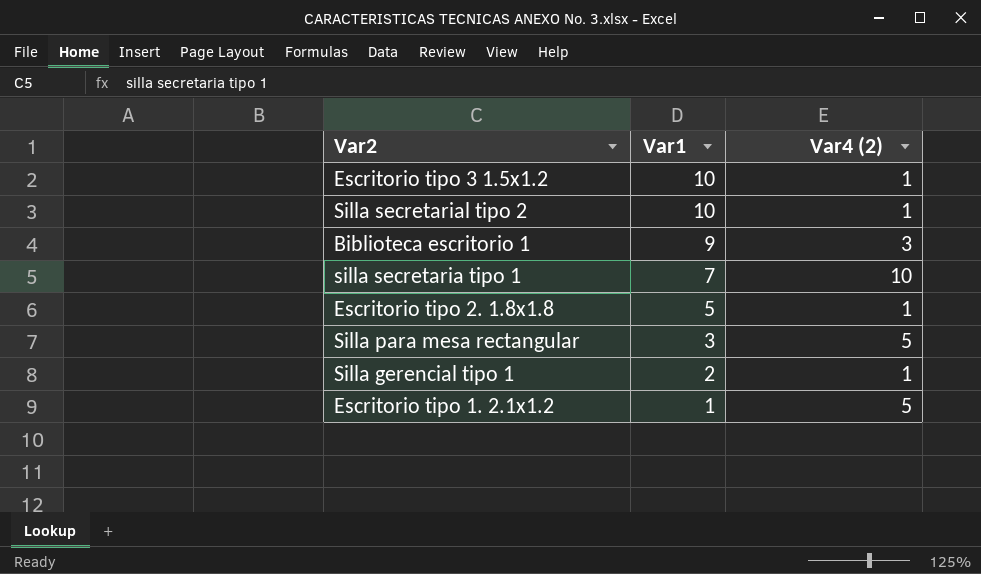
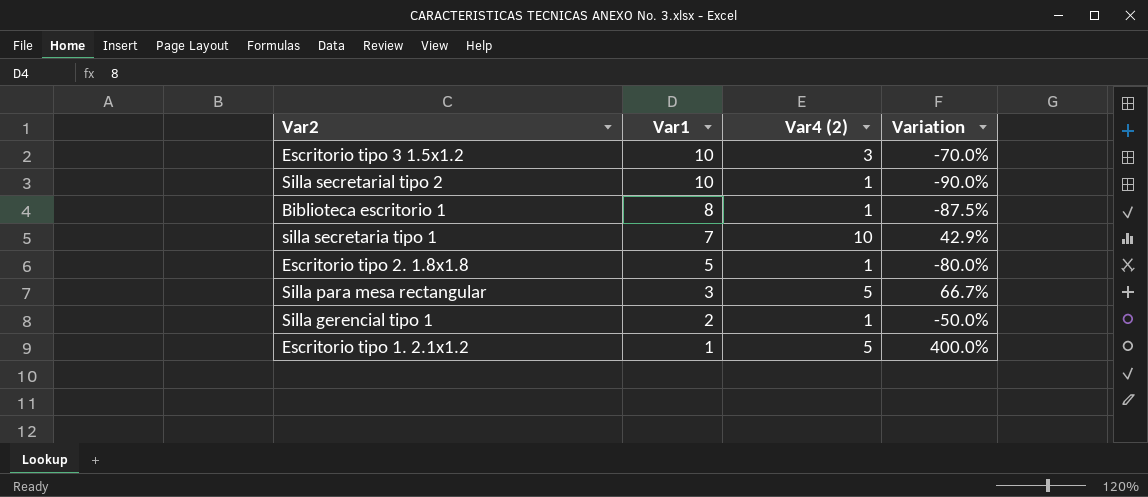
column Variation | formula: none -> ([Var4 (2)] - [Var1]) / [Var1]
Escritorio tipo 3 1.5x1.2 | Var4 (2): 1 -> 3
Biblioteca escritorio 1 | Var1: 9 -> 8
Biblioteca escritorio 1 | Var4 (2): 3 -> 1

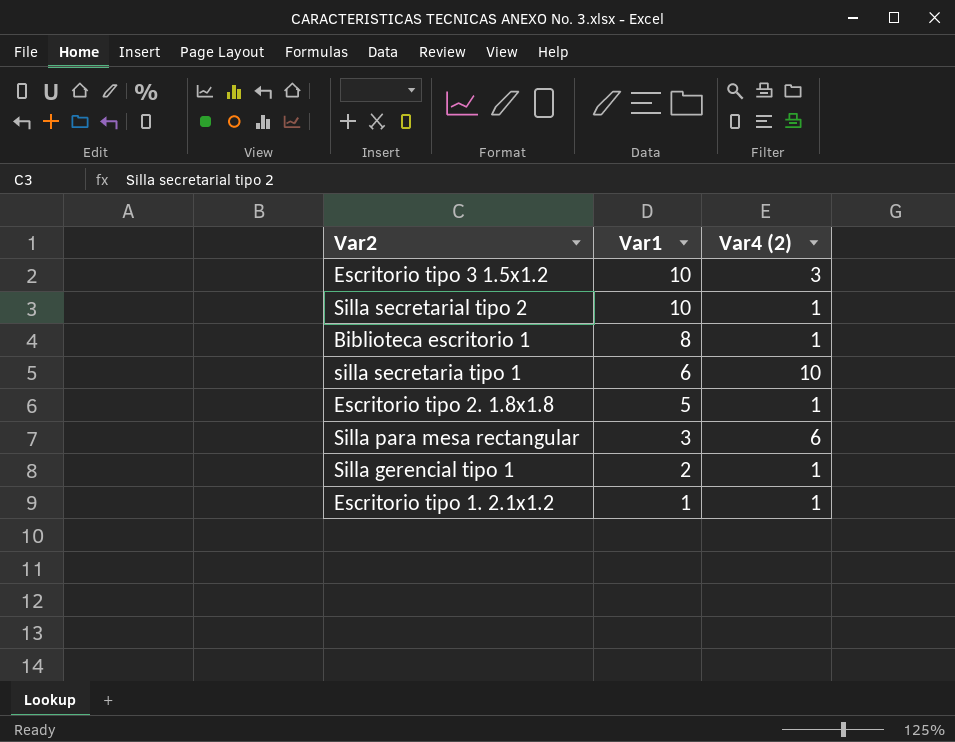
column Variation | formula: ([Var4 (2)] - [Var1]) / [Var1] -> none
silla secretaria tipo 1 | Var1: 7 -> 6
Silla para mesa rectangular | Var4 (2): 5 -> 6
Escritorio tipo 1. 2.1x1.2 | Var4 (2): 5 -> 1

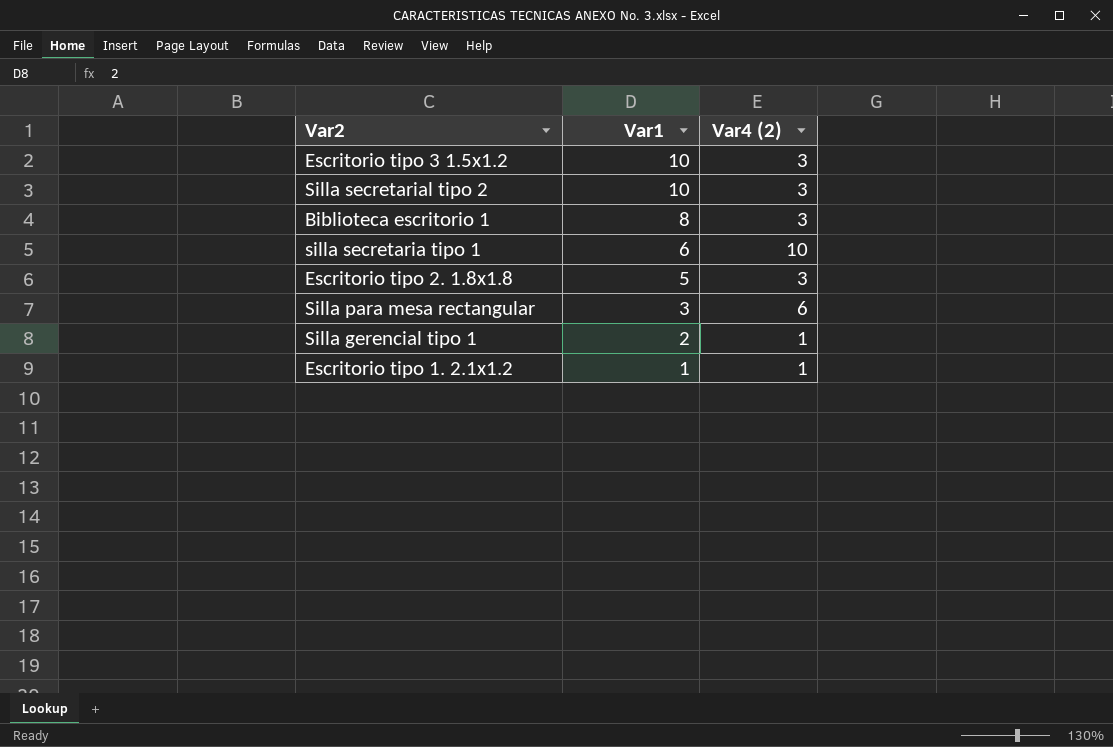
Silla secretarial tipo 2 | Var4 (2): 1 -> 3
Biblioteca escritorio 1 | Var4 (2): 1 -> 3
Escritorio tipo 2. 1.8x1.8 | Var4 (2): 1 -> 3

